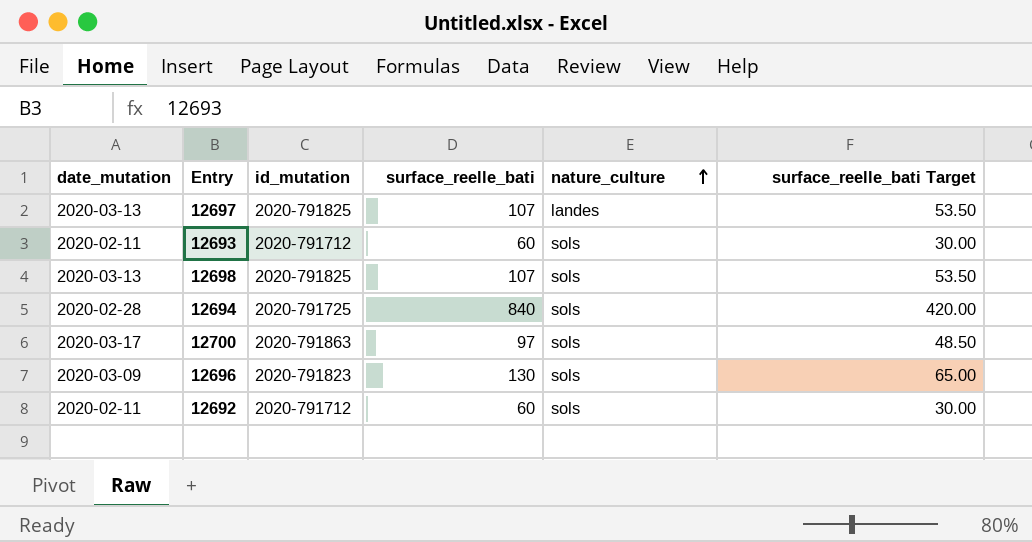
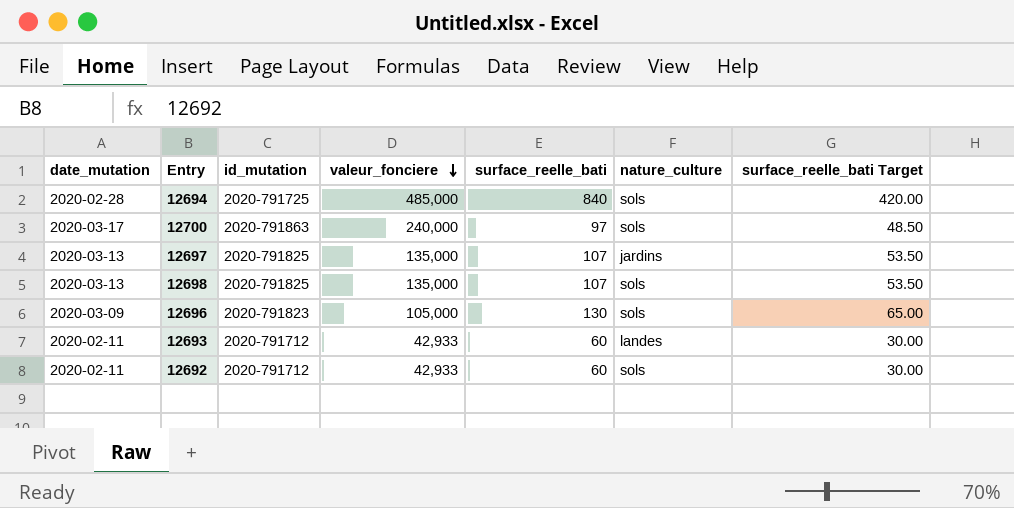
row order: nature_culture ascending -> valeur_fonciere descending
column valeur_fonciere | position: none -> 4
12697 | nature_culture: landes -> jardins
12693 | nature_culture: sols -> landes

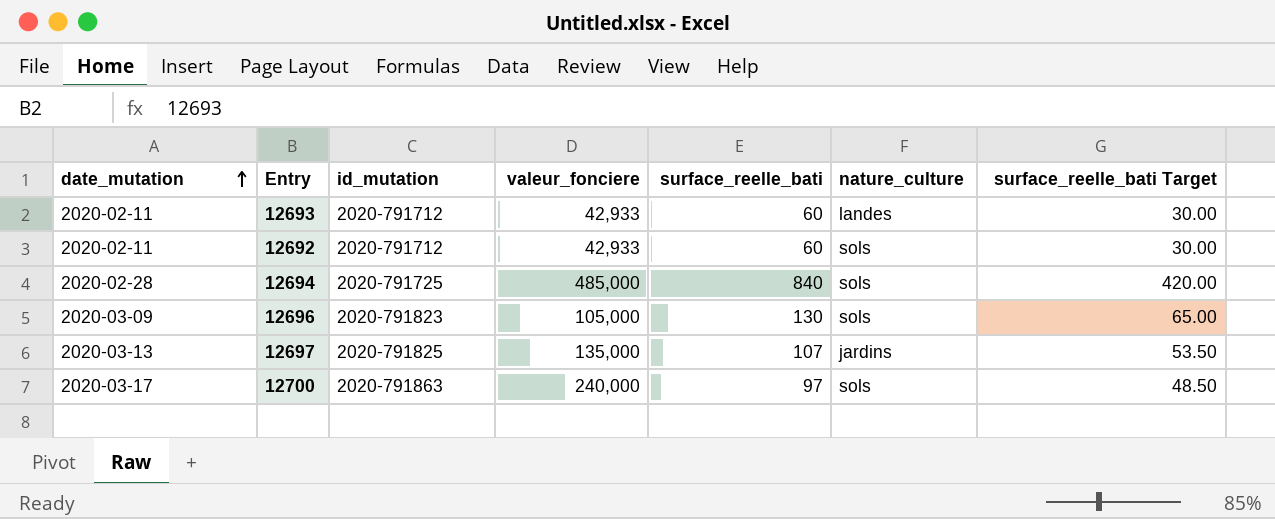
row order: valeur_fonciere descending -> date_mutation ascending
row 12698: 2020-03-13 | 2020-791825 | 135,000 | 107 | sols | 53.50 -> none

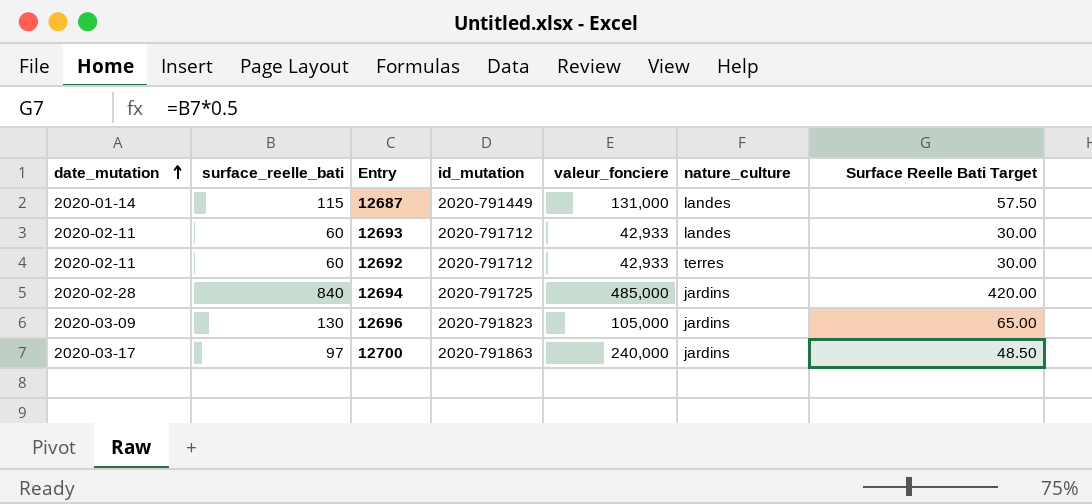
column surface_reelle_bati | position: 5 -> 2
column name: surface_reelle_bati Target -> Surface Reelle Bati Target
row 12697: 2020-03-13 | 2020-791825 | 135,000 | 107 | jardins | 53.50 -> none
row 12687: none -> 2020-01-14 | 115 | 2020-791449 | 131,000 | landes | 57.50
12692 | nature_culture: sols -> terres
12694 | nature_culture: sols -> jardins
12696 | nature_culture: sols -> jardins
12700 | nature_culture: sols -> jardins

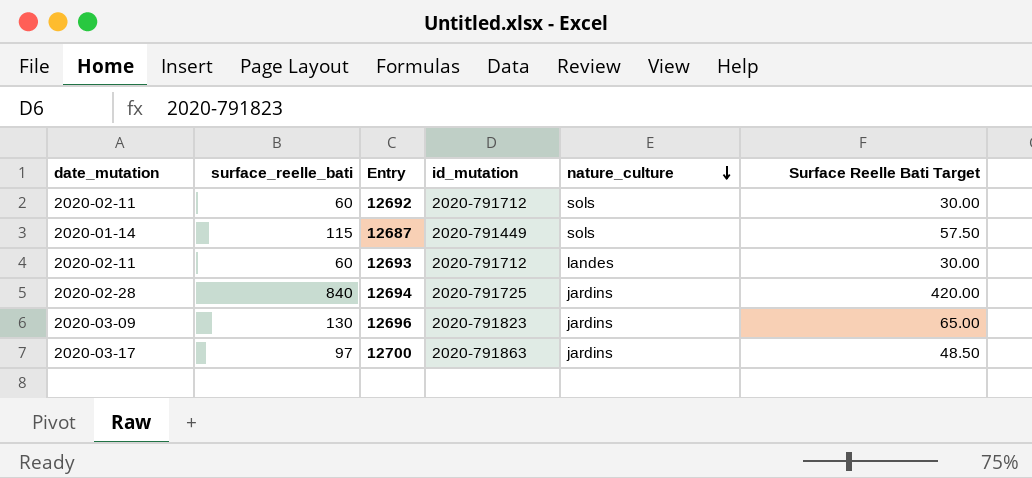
row order: date_mutation ascending -> nature_culture descending
column valeur_fonciere | position: 5 -> none
12692 | nature_culture: terres -> sols
12687 | nature_culture: landes -> sols

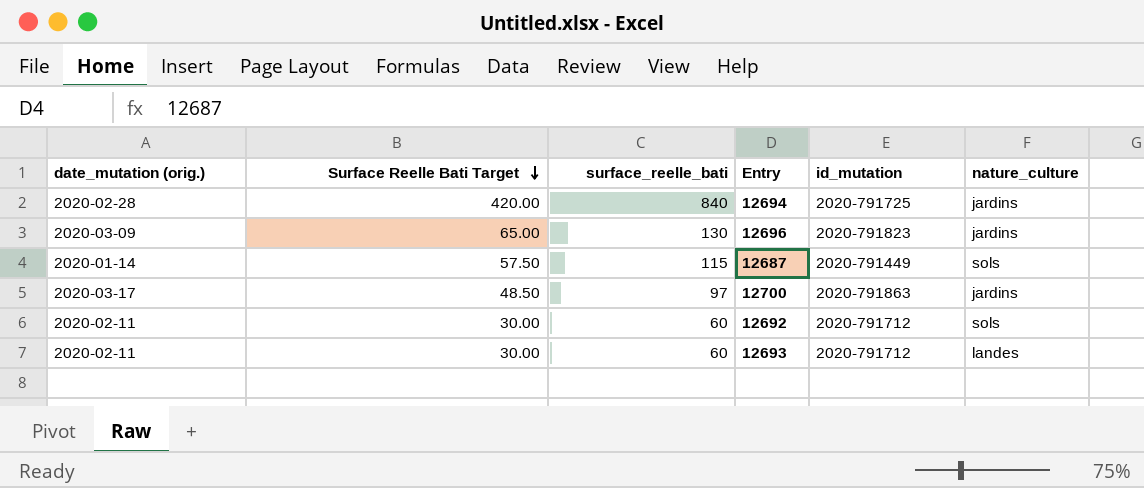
row order: nature_culture descending -> Surface Reelle Bati Target descending
column name: date_mutation -> date_mutation (orig.)
column Surface Reelle Bati Target | position: 6 -> 2

